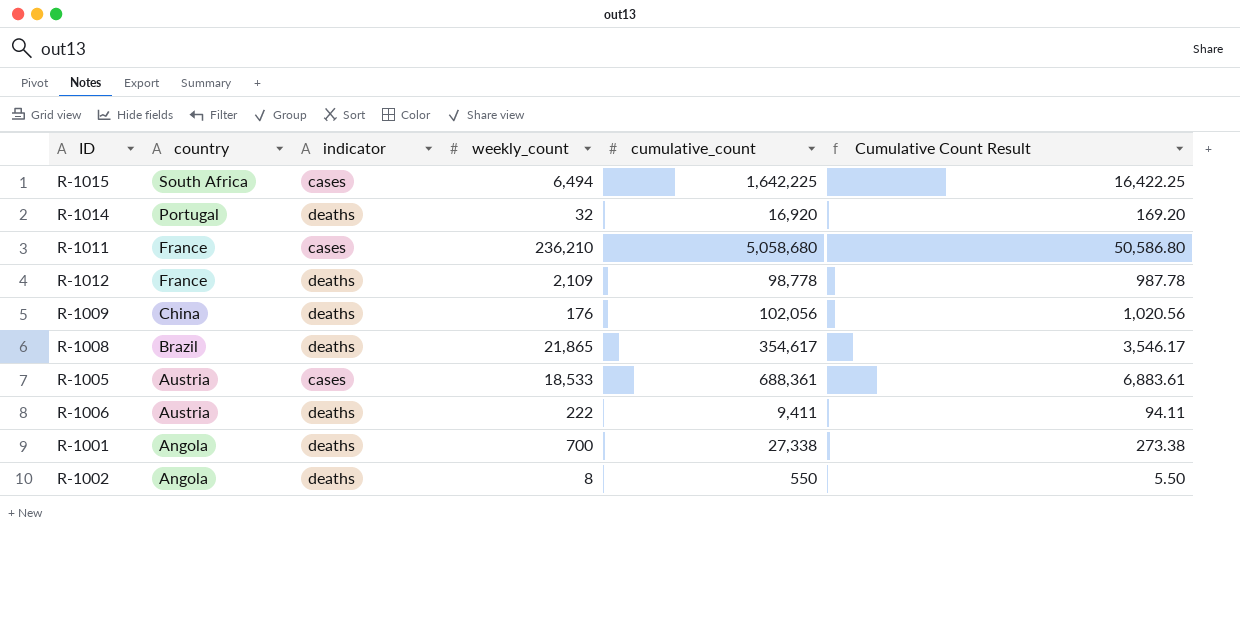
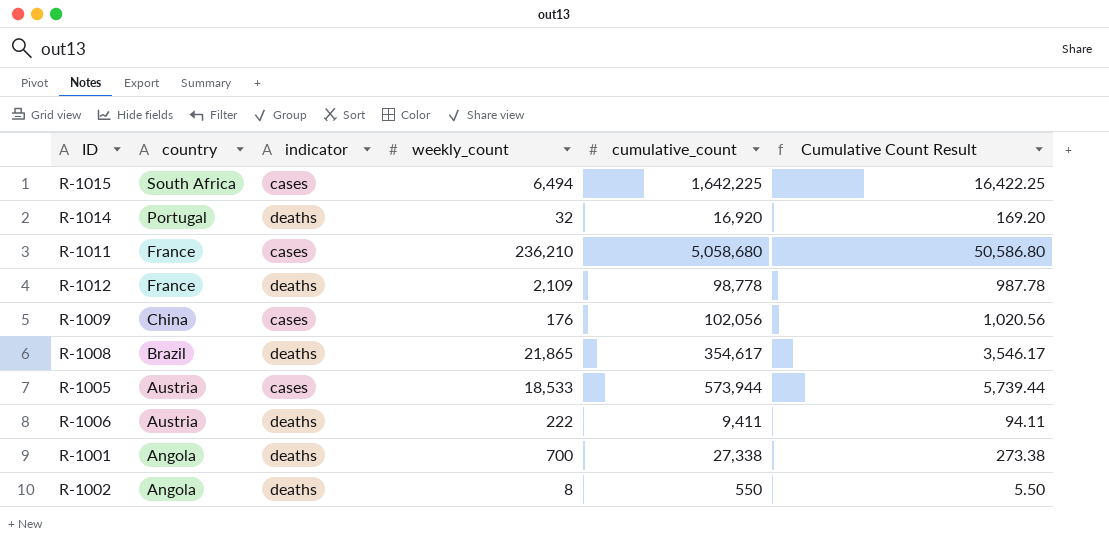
R-1009 | indicator: deaths -> cases
R-1005 | cumulative_count: 688,361 -> 573,944
R-1005 | Cumulative Count Result: 6,883.61 -> 5,739.44

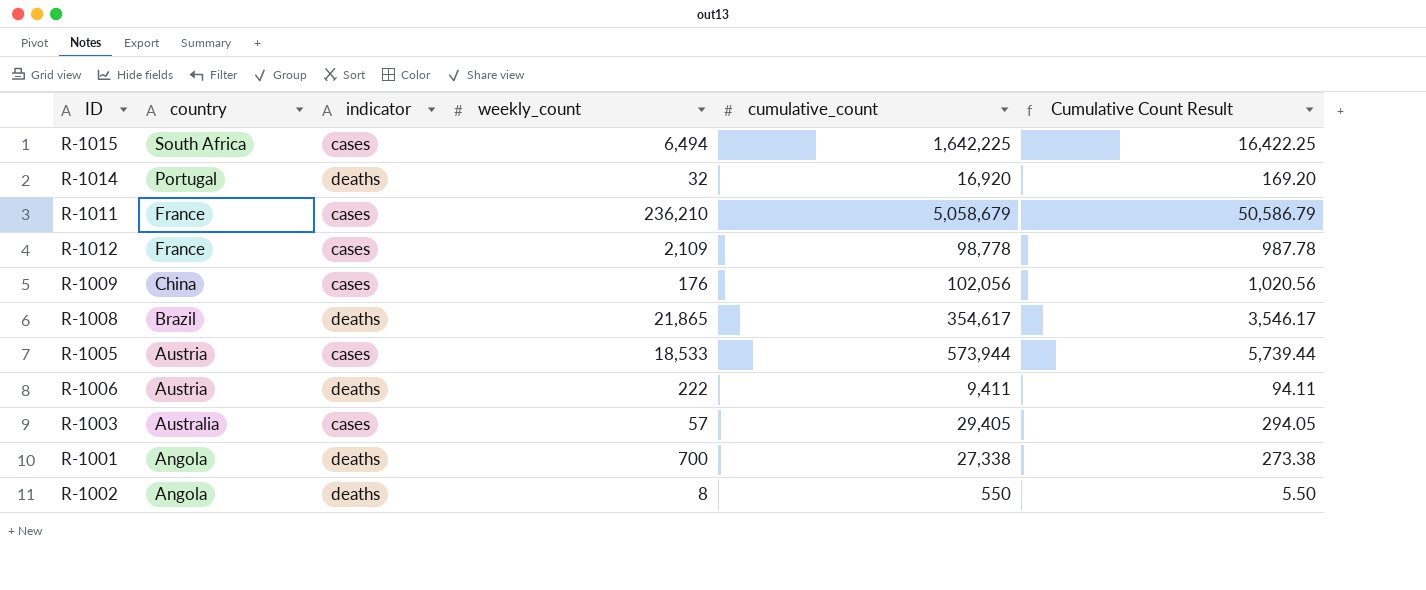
R-1011 | cumulative_count: 5,058,680 -> 5,058,679
R-1011 | Cumulative Count Result: 50,586.80 -> 50,586.79
R-1012 | indicator: deaths -> cases
row R-1003: none -> Australia | cases | 57 | 29,405 | 294.05

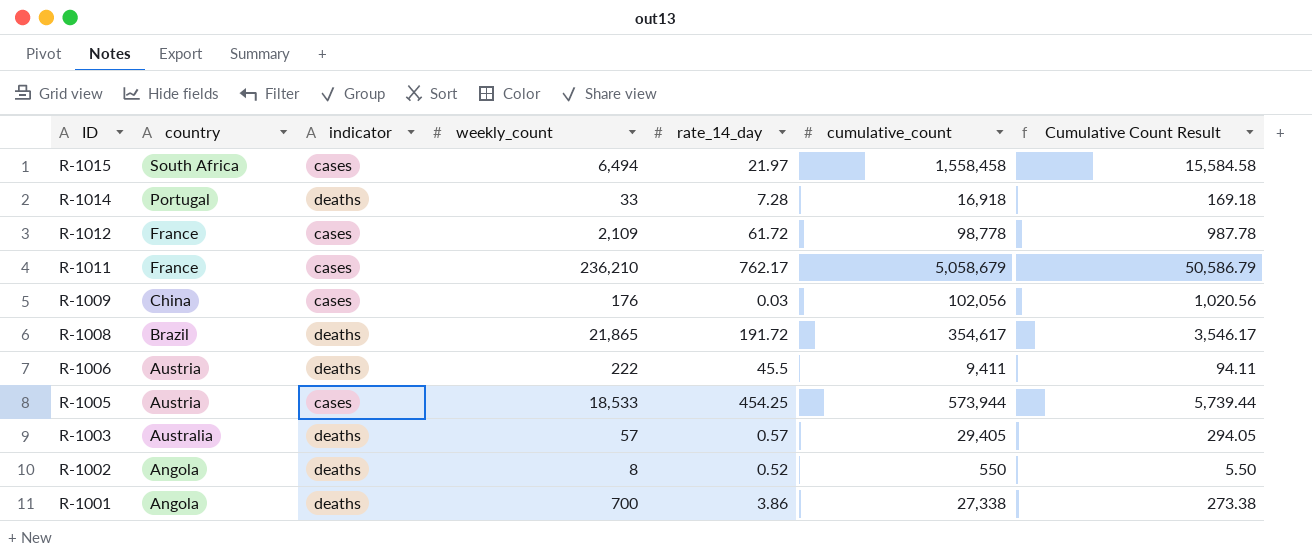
row order: country descending -> ID descending
column rate_14_day | position: none -> 5
R-1015 | cumulative_count: 1,642,225 -> 1,558,458
R-1015 | Cumulative Count Result: 16,422.25 -> 15,584.58
R-1014 | weekly_count: 32 -> 33
R-1014 | cumulative_count: 16,920 -> 16,918
R-1014 | Cumulative Count Result: 169.20 -> 169.18
R-1003 | indicator: cases -> deaths

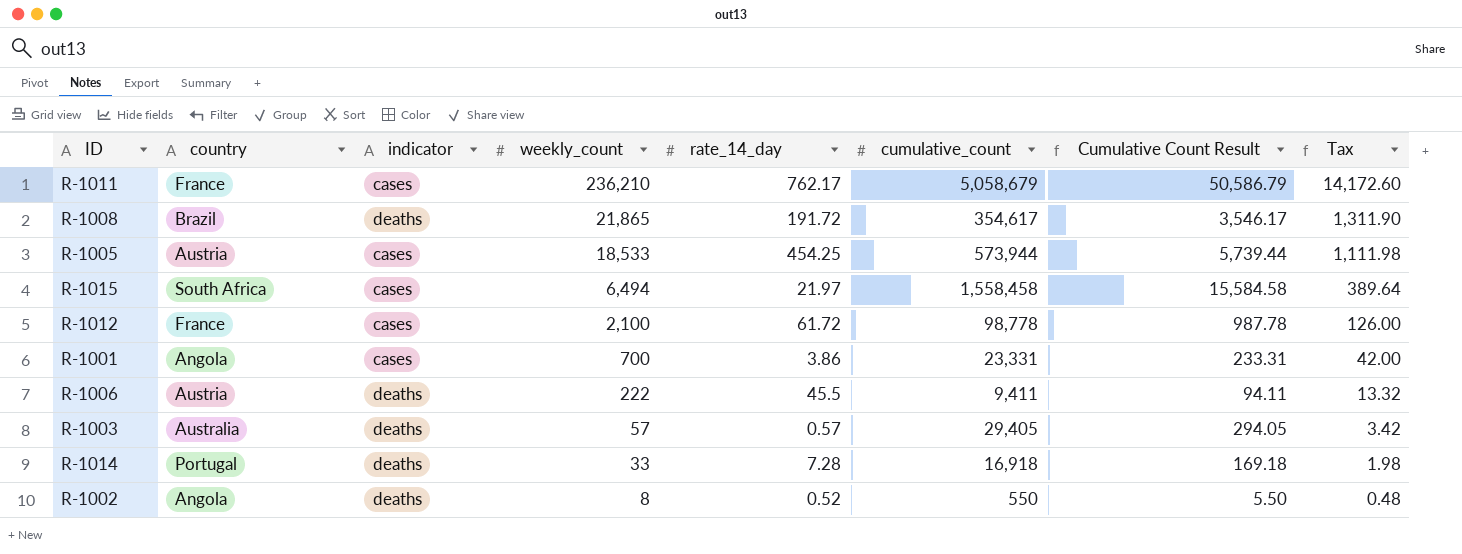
row order: ID descending -> weekly_count descending
column Tax | formula: none -> [weekly_count] * 0.06
row R-1009: China | cases | 176 | 0.03 | 102,056 | 1,020.56 -> none
R-1012 | weekly_count: 2,109 -> 2,100
R-1001 | indicator: deaths -> cases
R-1001 | cumulative_count: 27,338 -> 23,331
R-1001 | Cumulative Count Result: 273.38 -> 233.31

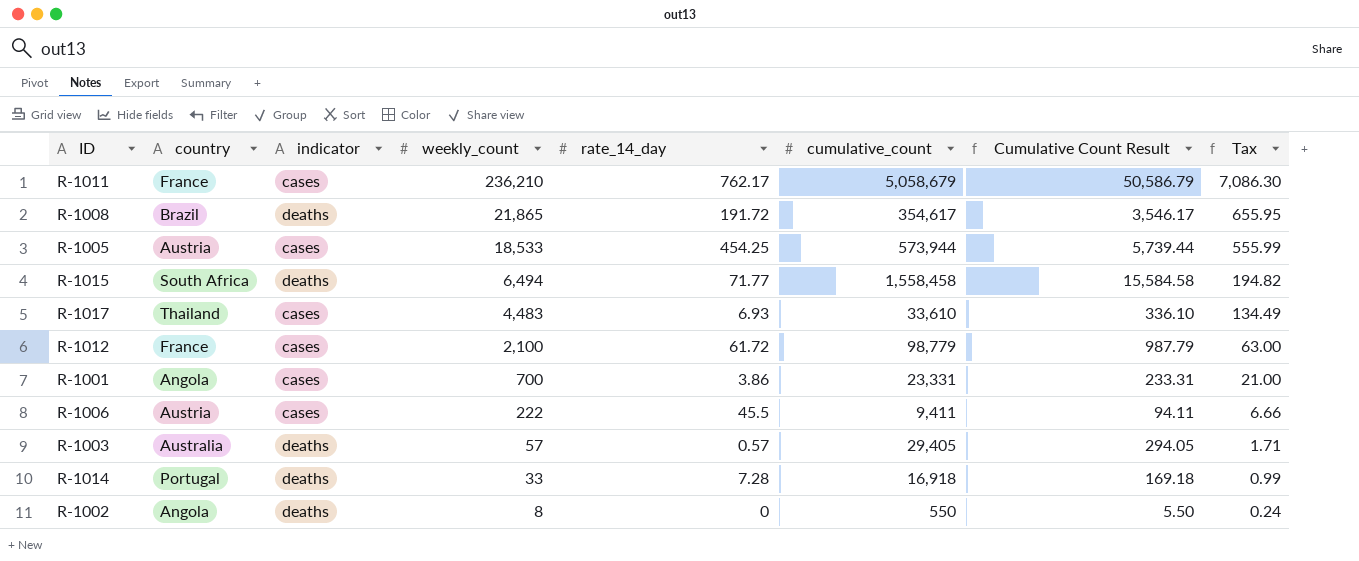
column Tax | formula: [weekly_count] * 0.06 -> [weekly_count] * 0.03
R-1015 | indicator: cases -> deaths
R-1015 | rate_14_day: 21.97 -> 71.77
row R-1017: none -> Thailand | cases | 4,483 | 6.93 | 33,610 | 336.10 | 134.49
R-1012 | cumulative_count: 98,778 -> 98,779
R-1012 | Cumulative Count Result: 987.78 -> 987.79
R-1006 | indicator: deaths -> cases
R-1002 | rate_14_day: 0.52 -> 0

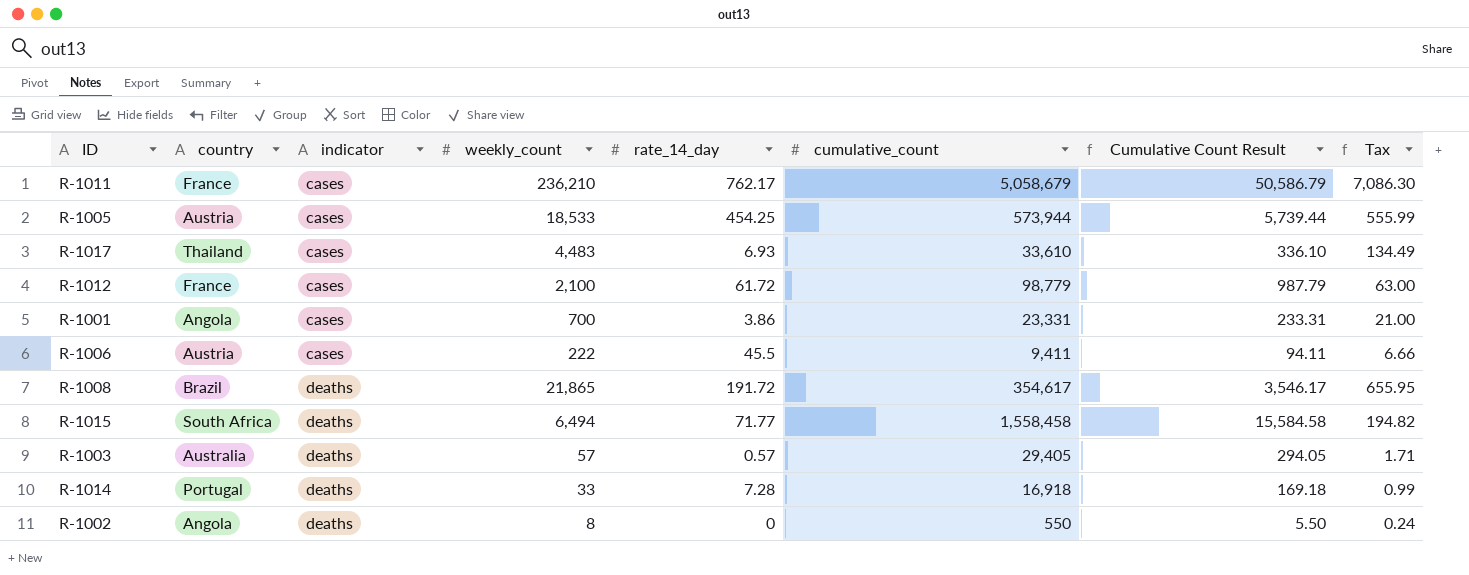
row order: weekly_count descending -> indicator ascending

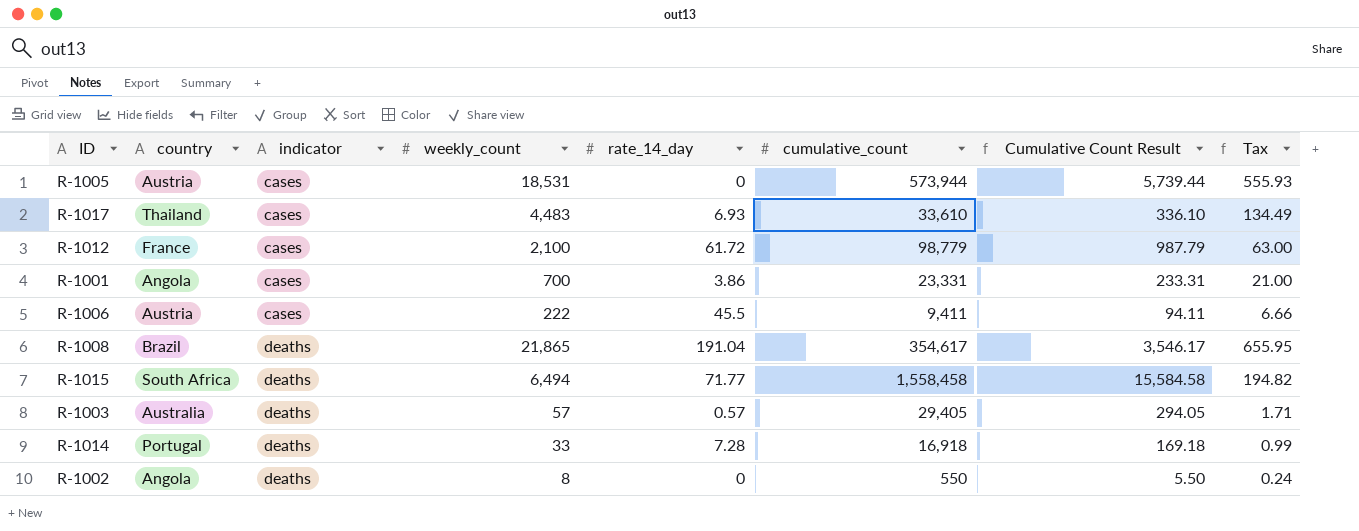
row R-1011: France | cases | 236,210 | 762.17 | 5,058,679 | 50,586.79 | 7,086.30 -> none
R-1005 | weekly_count: 18,533 -> 18,531
R-1005 | rate_14_day: 454.25 -> 0
R-1005 | Tax: 555.99 -> 555.93
R-1008 | rate_14_day: 191.72 -> 191.04

